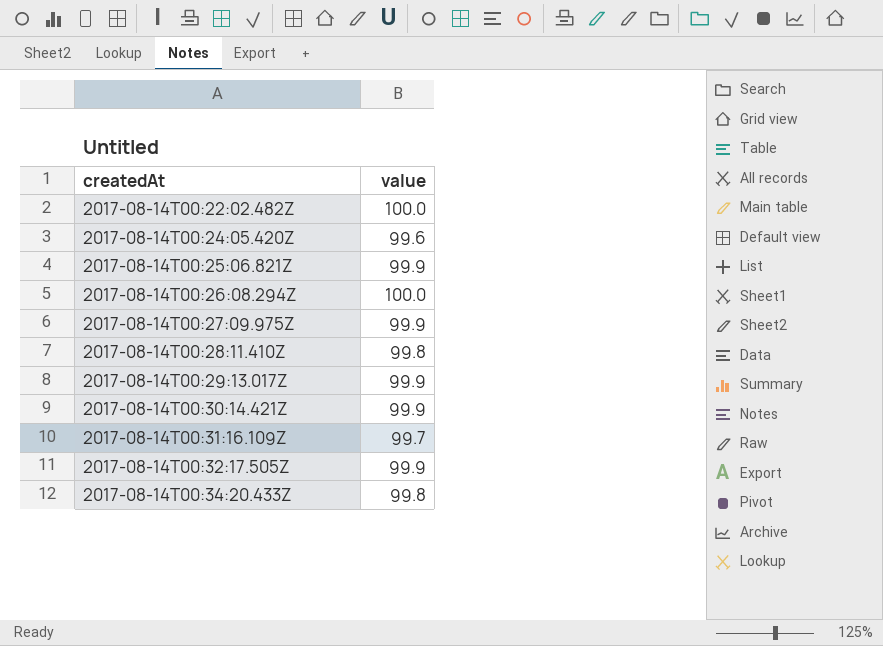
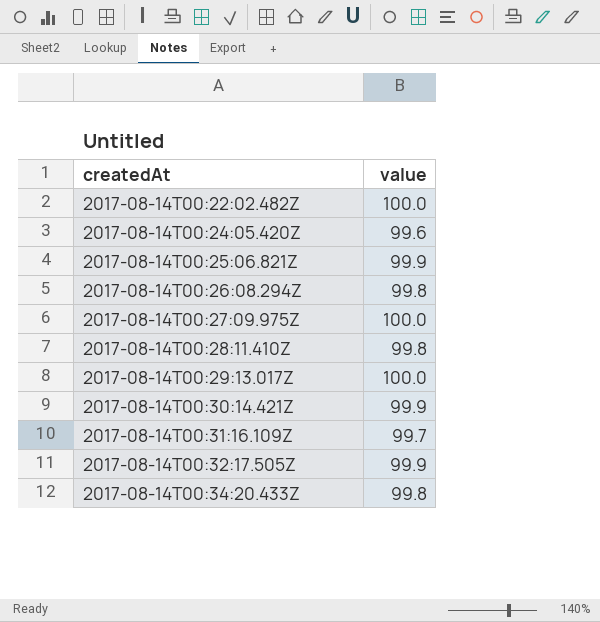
2017-08-14T00:26:08.294Z | value: 100.0 -> 99.8
2017-08-14T00:27:09.975Z | value: 99.9 -> 100.0
2017-08-14T00:29:13.017Z | value: 99.9 -> 100.0

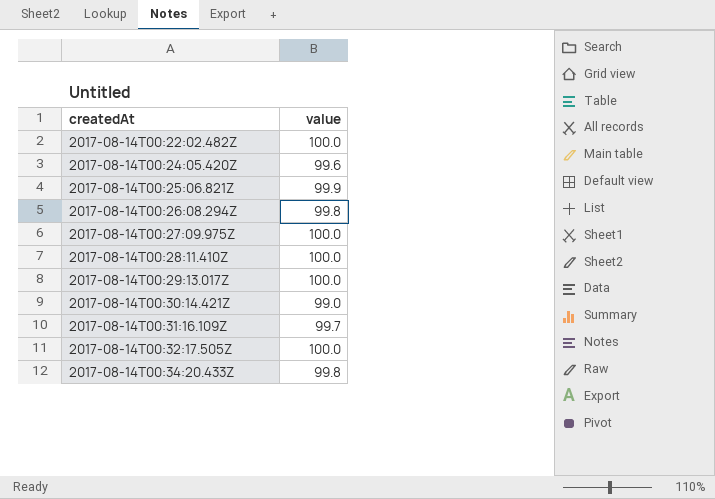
2017-08-14T00:28:11.410Z | value: 99.8 -> 100.0
2017-08-14T00:30:14.421Z | value: 99.9 -> 99.0
2017-08-14T00:32:17.505Z | value: 99.9 -> 100.0

